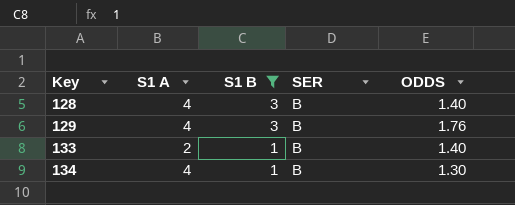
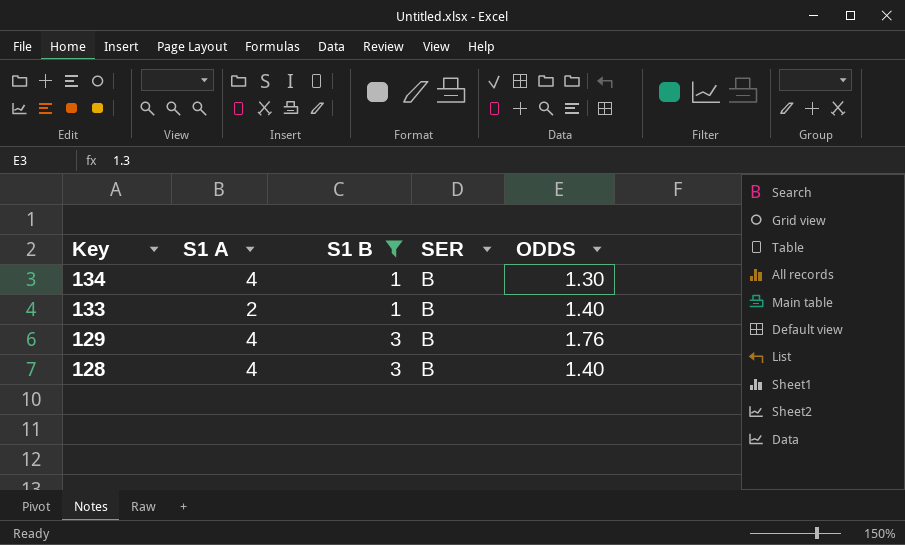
row order: Key ascending -> Key descending

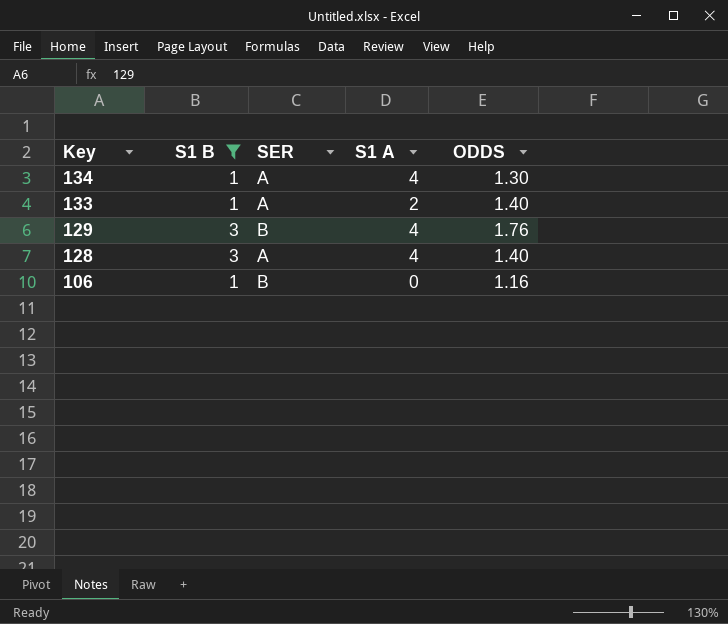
column S1 A | position: 2 -> 4
134 | SER: B -> A
133 | SER: B -> A
128 | SER: B -> A
row 106: none -> 1 | B | 0 | 1.16

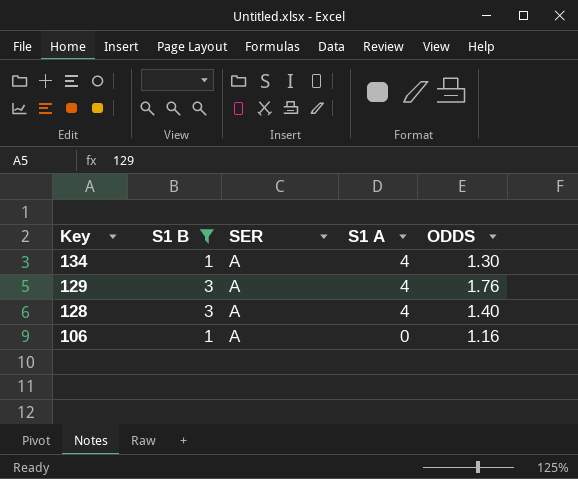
row 133: 1 | A | 2 | 1.40 -> none
129 | SER: B -> A
106 | SER: B -> A

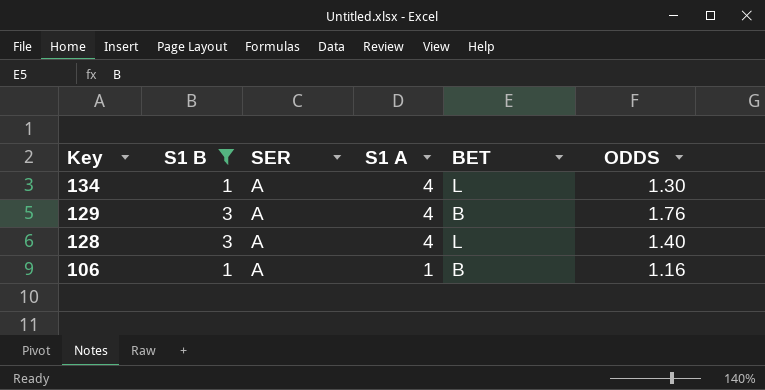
column BET | position: none -> 5
106 | S1 A: 0 -> 1

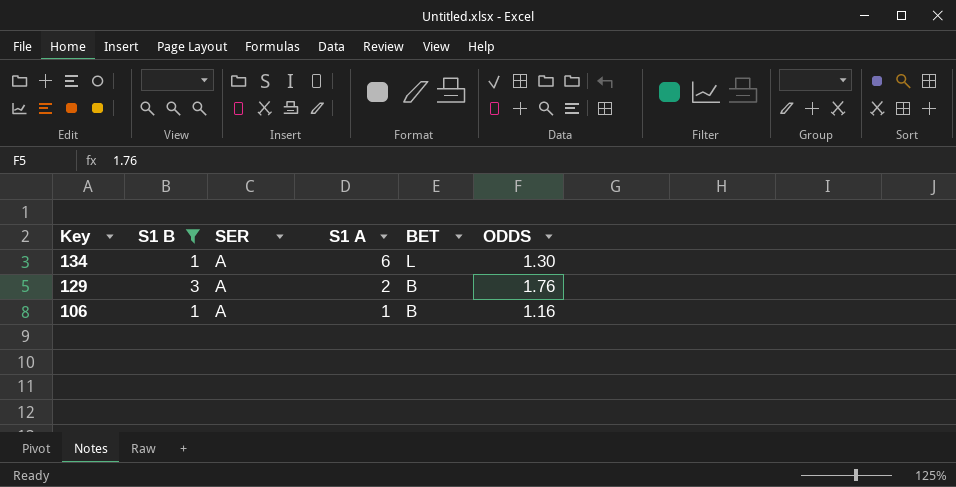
row 128: 3 | A | 4 | L | 1.40 -> none
134 | S1 A: 4 -> 6
129 | S1 A: 4 -> 2

